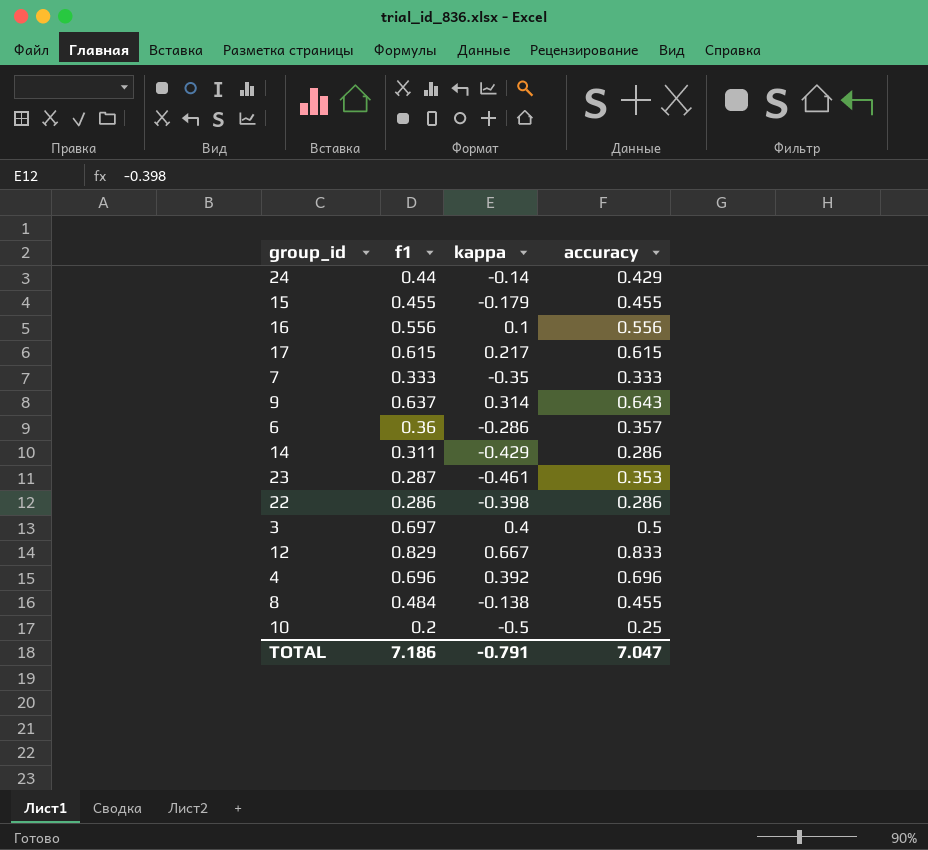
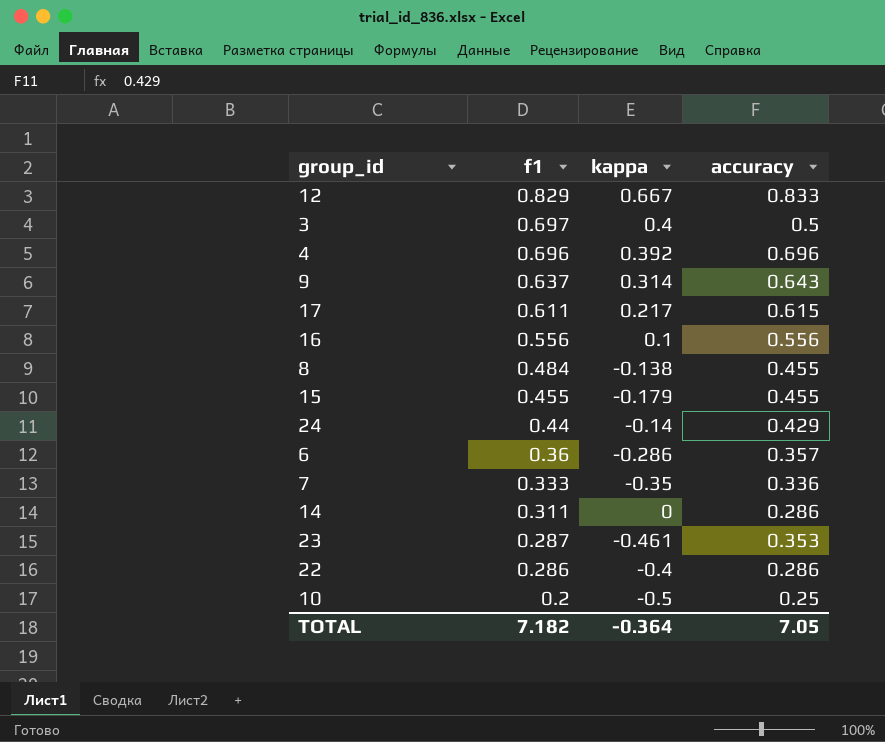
row order: none -> f1 descending
17 | f1: 0.615 -> 0.611
7 | accuracy: 0.333 -> 0.336
14 | kappa: -0.429 -> 0
22 | kappa: -0.398 -> -0.4
TOTAL | f1: 7.186 -> 7.182
TOTAL | kappa: -0.791 -> -0.364
TOTAL | accuracy: 7.047 -> 7.05

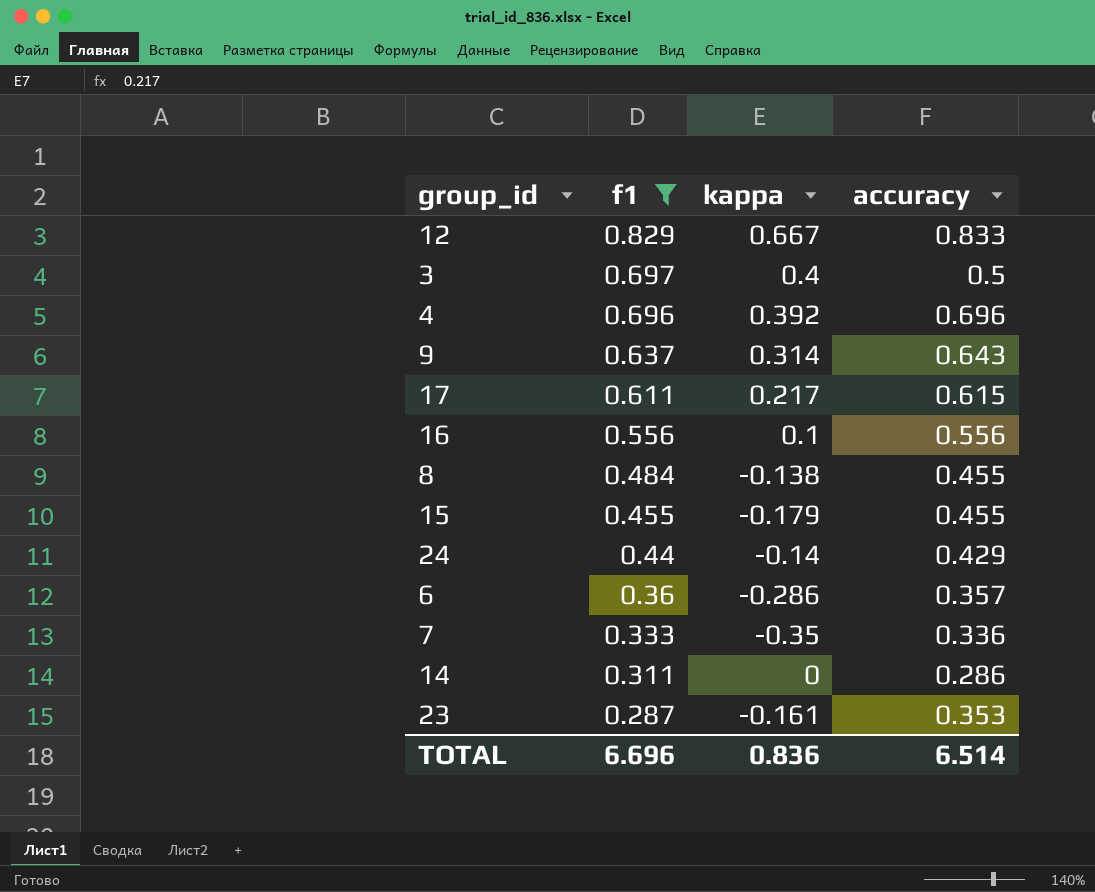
filter: none -> f1 >= 0.287
23 | kappa: -0.461 -> -0.161
TOTAL | f1: 7.182 -> 6.696
TOTAL | kappa: -0.364 -> 0.836
TOTAL | accuracy: 7.05 -> 6.514

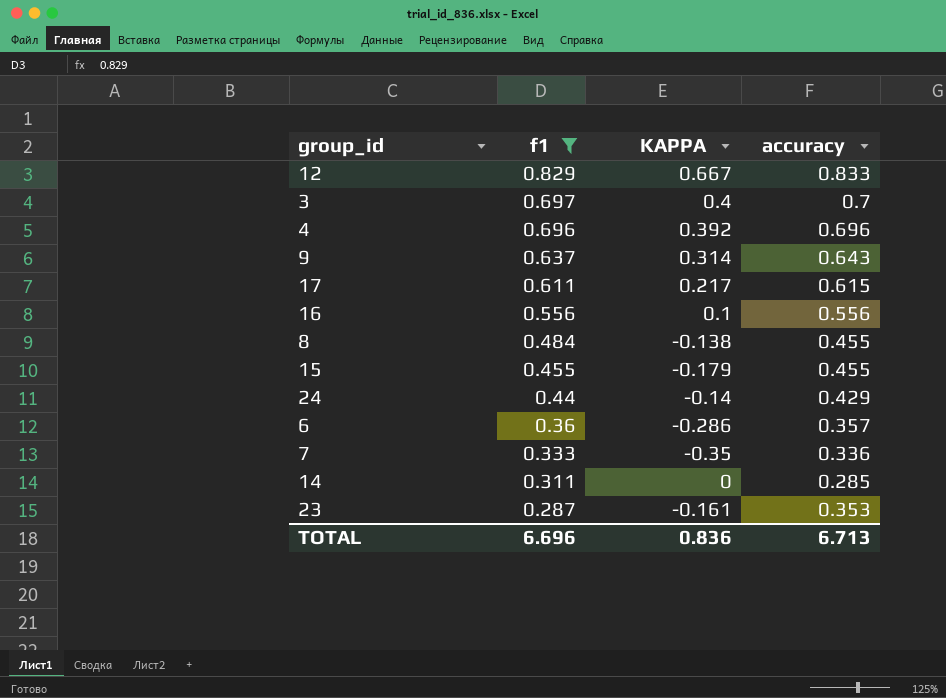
column name: kappa -> KAPPA
3 | accuracy: 0.5 -> 0.7
14 | accuracy: 0.286 -> 0.285
TOTAL | accuracy: 6.514 -> 6.713

